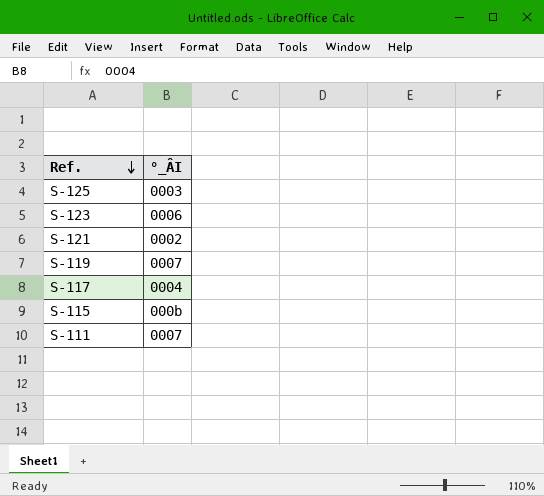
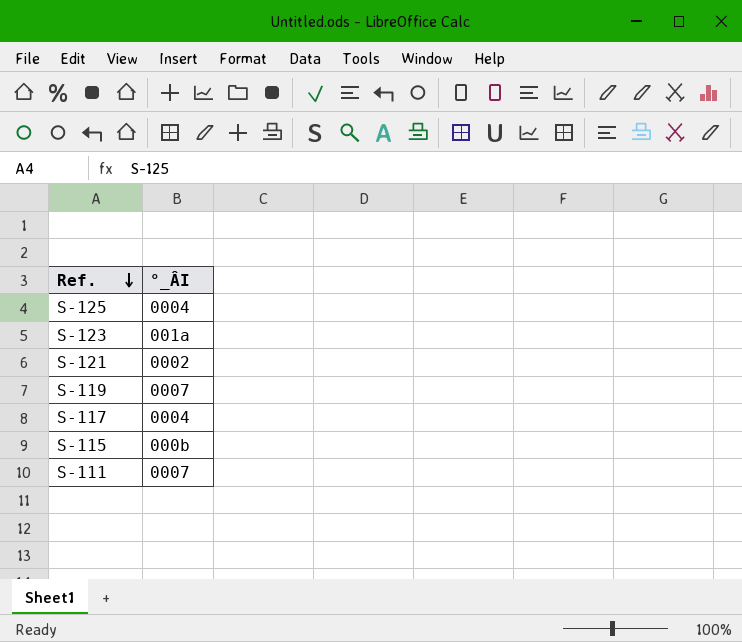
S-125 | °_ÂI: 0003 -> 0004
S-123 | °_ÂI: 0006 -> 001a

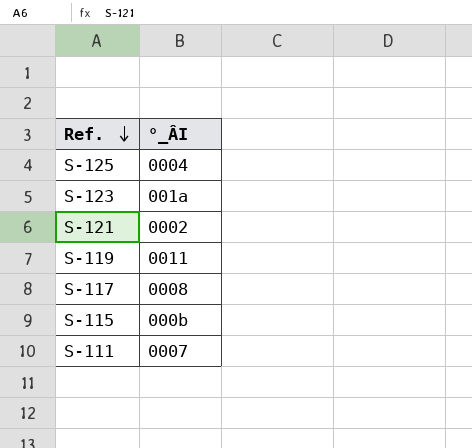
S-119 | °_ÂI: 0007 -> 0011
S-117 | °_ÂI: 0004 -> 0008

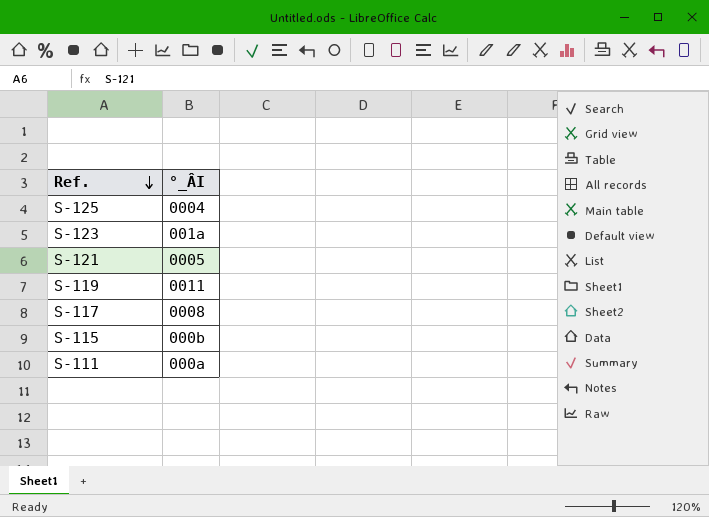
S-121 | °_ÂI: 0002 -> 0005
S-111 | °_ÂI: 0007 -> 000a

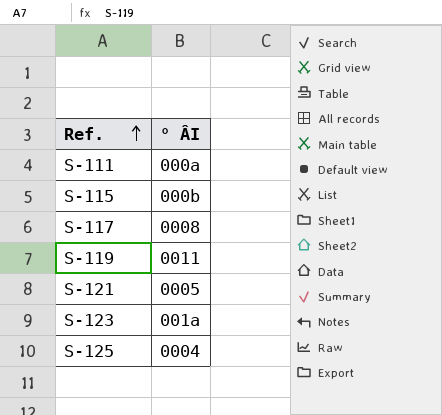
row order: Ref. descending -> Ref. ascending
column name: °_ÂI -> ° ÂI

